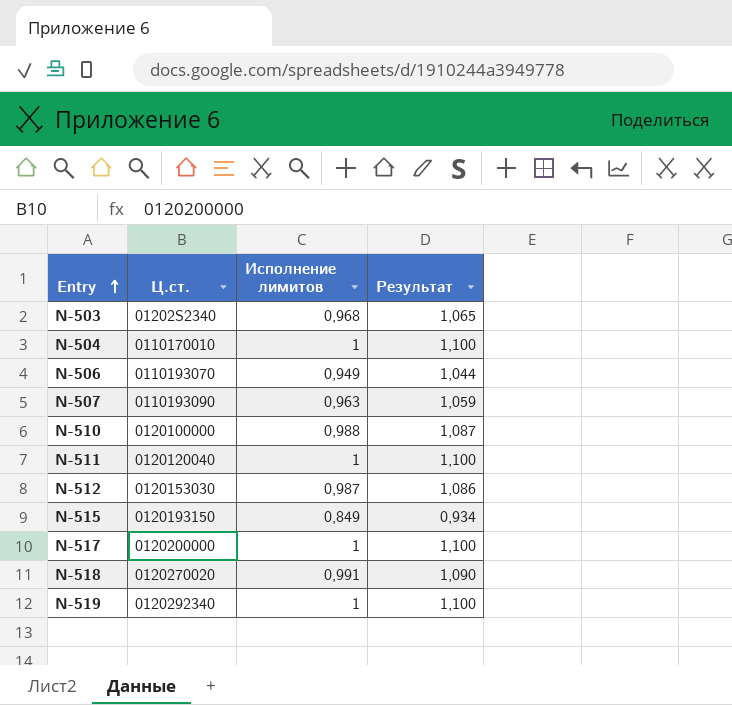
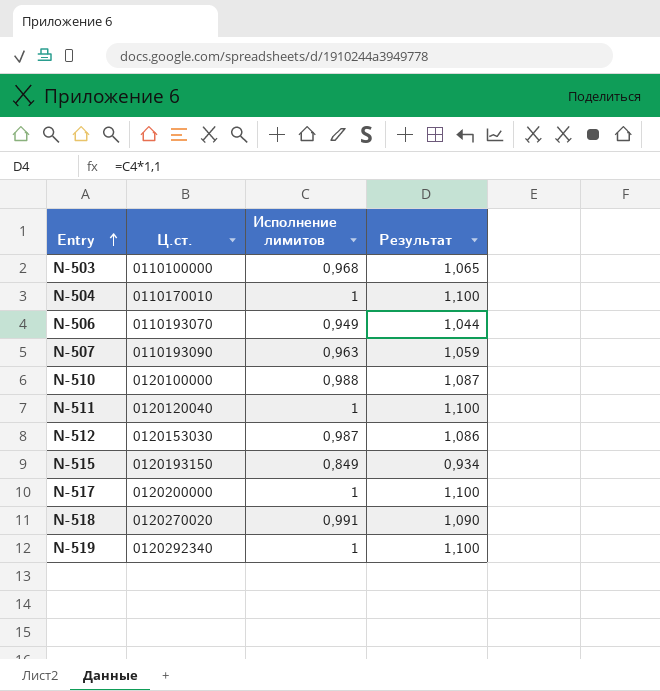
N-503 | Ц.ст.: 01202S2340 -> 0110100000

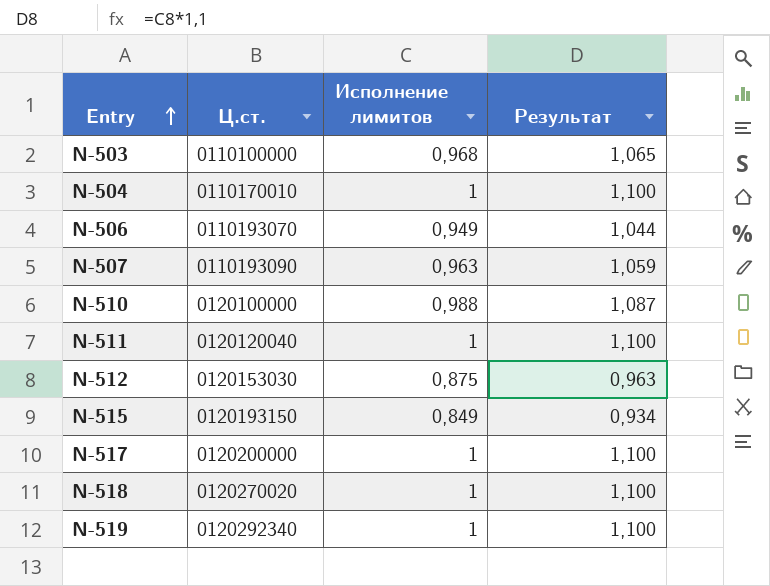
N-512 | Исполнение лимитов: 0,987 -> 0,875
N-512 | Результат: 1,086 -> 0,963
N-518 | Исполнение лимитов: 0,991 -> 1
N-518 | Результат: 1,090 -> 1,100

